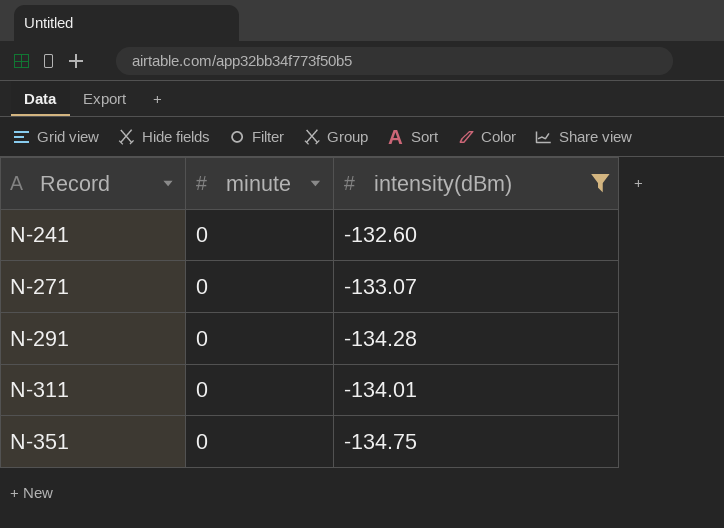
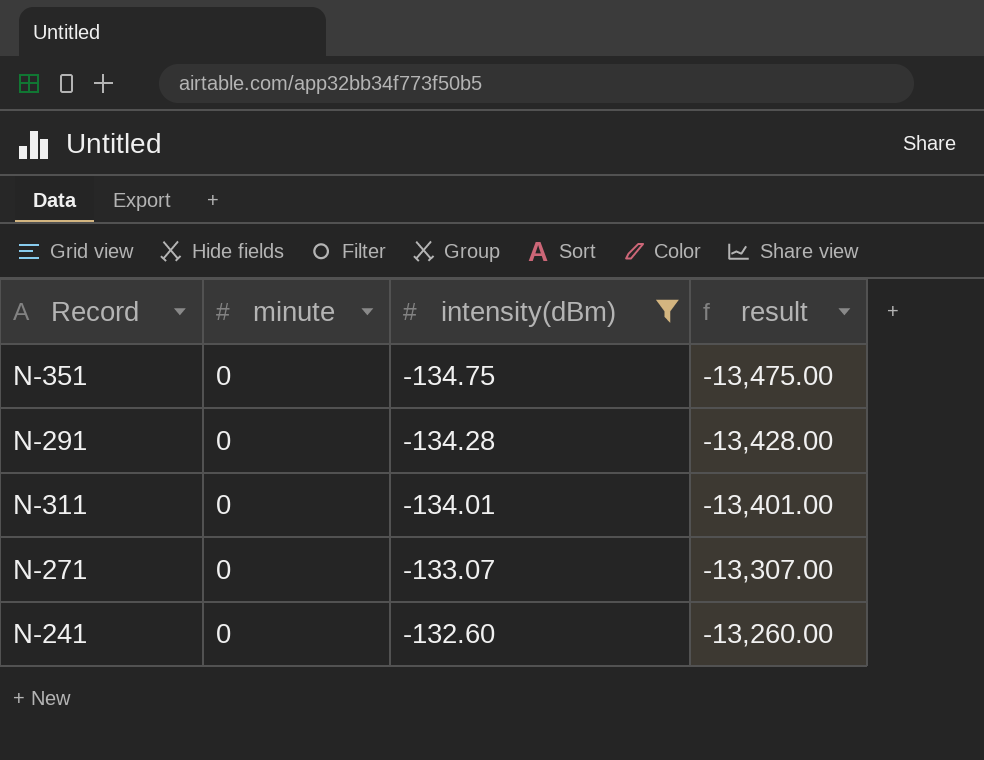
row order: Record ascending -> intensity(dBm) ascending
column result | formula: none -> [intensity(dBm)] * 100

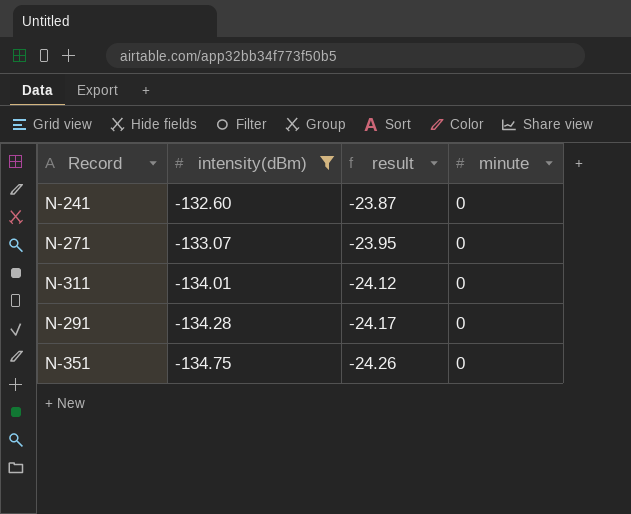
row order: intensity(dBm) ascending -> intensity(dBm) descending
column result | formula: [intensity(dBm)] * 100 -> [intensity(dBm)] * 0.18
column minute | position: 2 -> 4

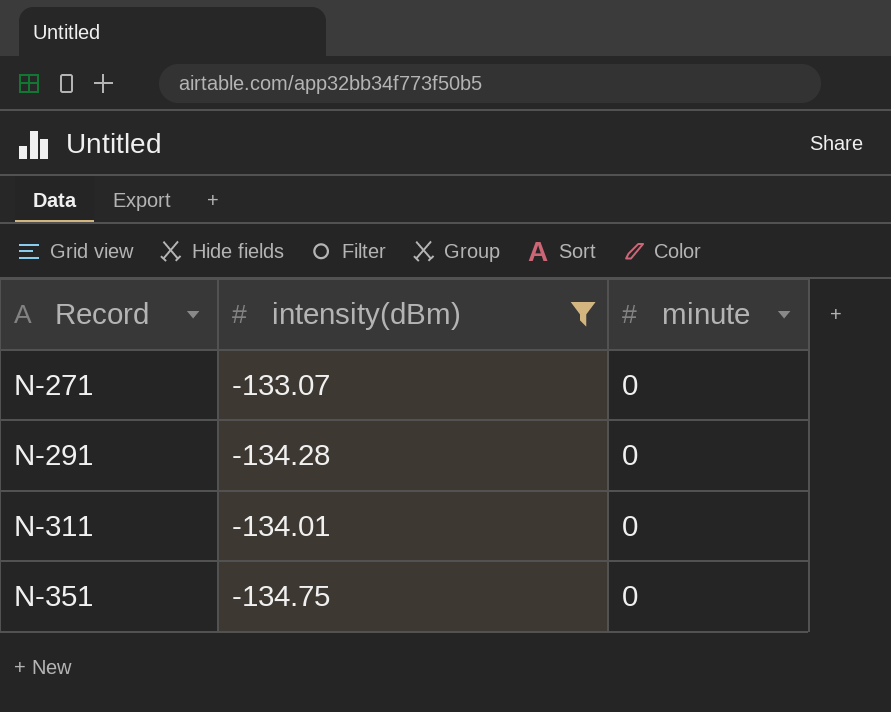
row order: intensity(dBm) descending -> Record ascending
column result | formula: [intensity(dBm)] * 0.18 -> none
row N-241: -132.60 | -23.87 | 0 -> none

